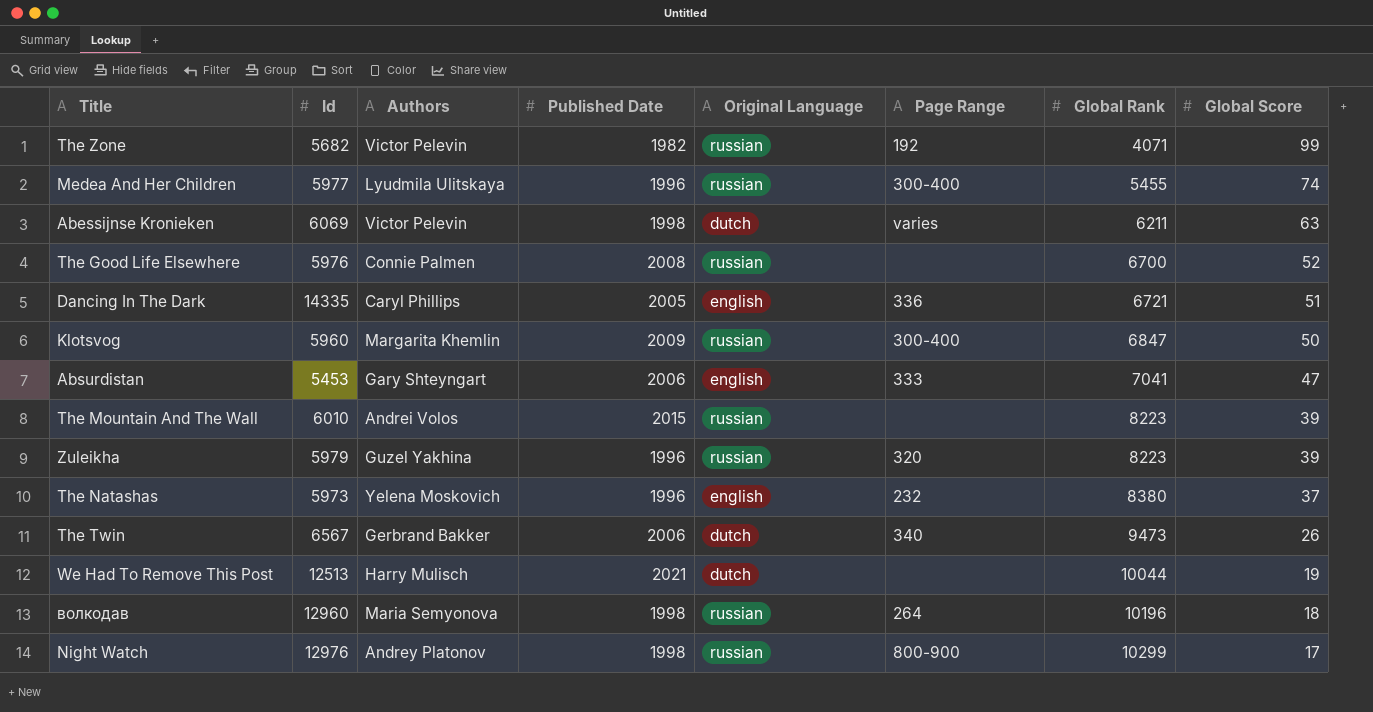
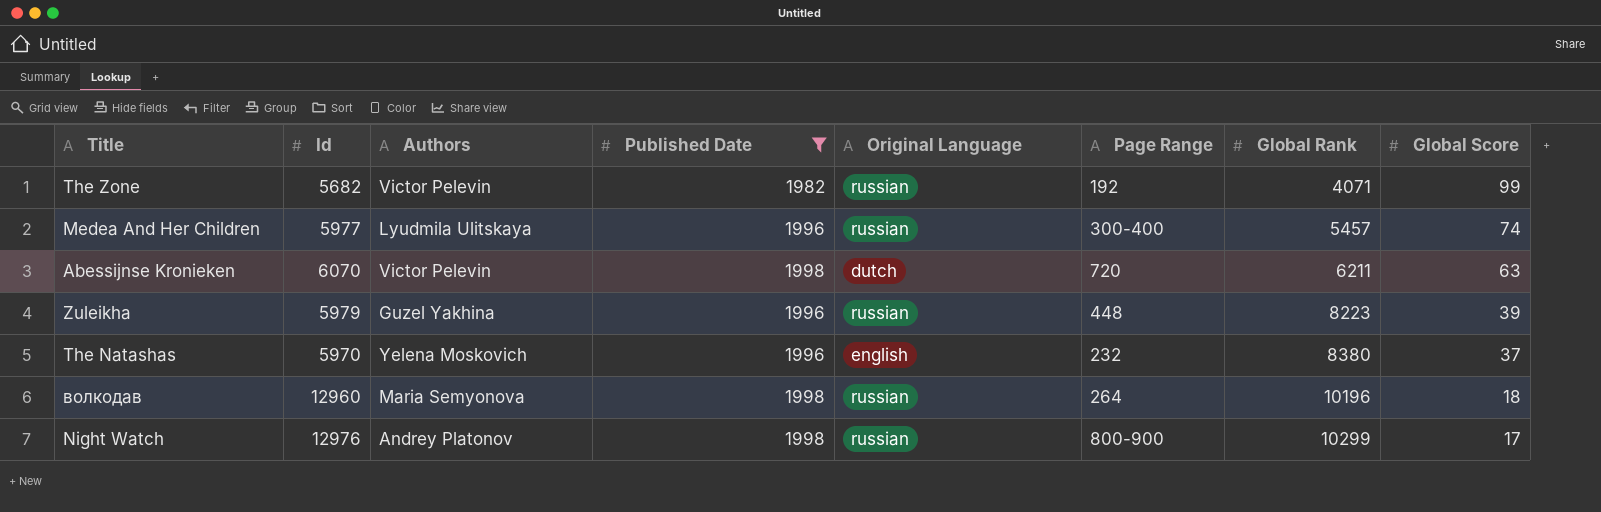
filter: none -> Published Date <= 1998
Medea And Her Children | Global Rank: 5455 -> 5457
Abessijnse Kronieken | Id: 6069 -> 6070
Abessijnse Kronieken | Page Range: varies -> 720
Zuleikha | Page Range: 320 -> 448
The Natashas | Id: 5973 -> 5970

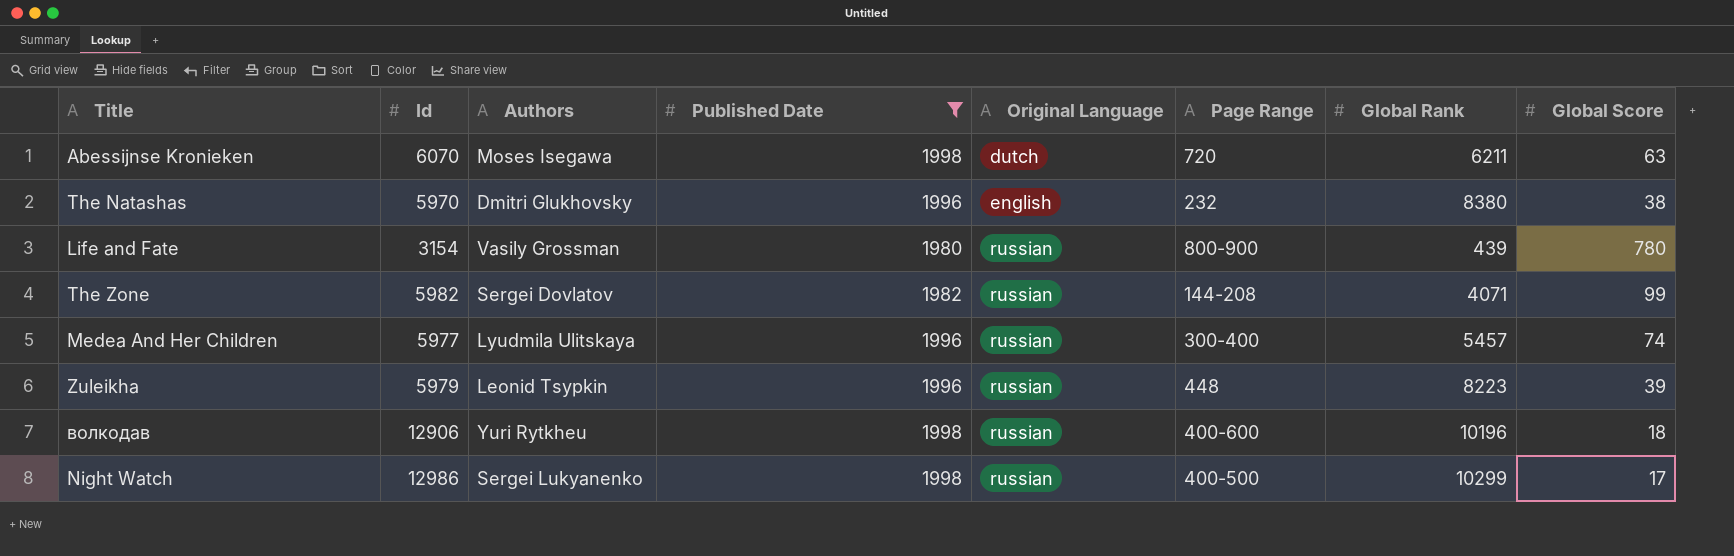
row order: Global Rank ascending -> Original Language ascending
Abessijnse Kronieken | Authors: Victor Pelevin -> Moses Isegawa
The Natashas | Authors: Yelena Moskovich -> Dmitri Glukhovsky
The Natashas | Global Score: 37 -> 38
row Life and Fate: none -> 3154 | Vasily Grossman | 1980 | russian | 800-900 | 439 | 780
The Zone | Id: 5682 -> 5982
The Zone | Authors: Victor Pelevin -> Sergei Dovlatov
The Zone | Page Range: 192 -> 144-208
Zuleikha | Authors: Guzel Yakhina -> Leonid Tsypkin
волкодав | Id: 12960 -> 12906
волкодав | Authors: Maria Semyonova -> Yuri Rytkheu
волкодав | Page Range: 264 -> 400-600
Night Watch | Id: 12976 -> 12986
Night Watch | Authors: Andrey Platonov -> Sergei Lukyanenko
Night Watch | Page Range: 800-900 -> 400-500

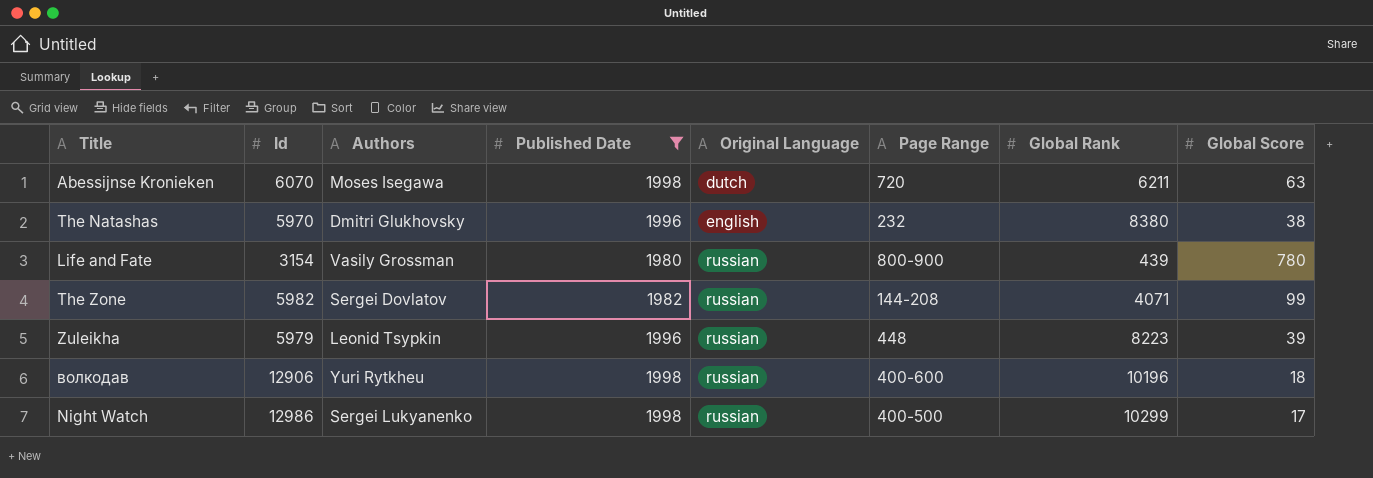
row Medea And Her Children: 5977 | Lyudmila Ulitskaya | 1996 | russian | 300-400 | 5457 | 74 -> none

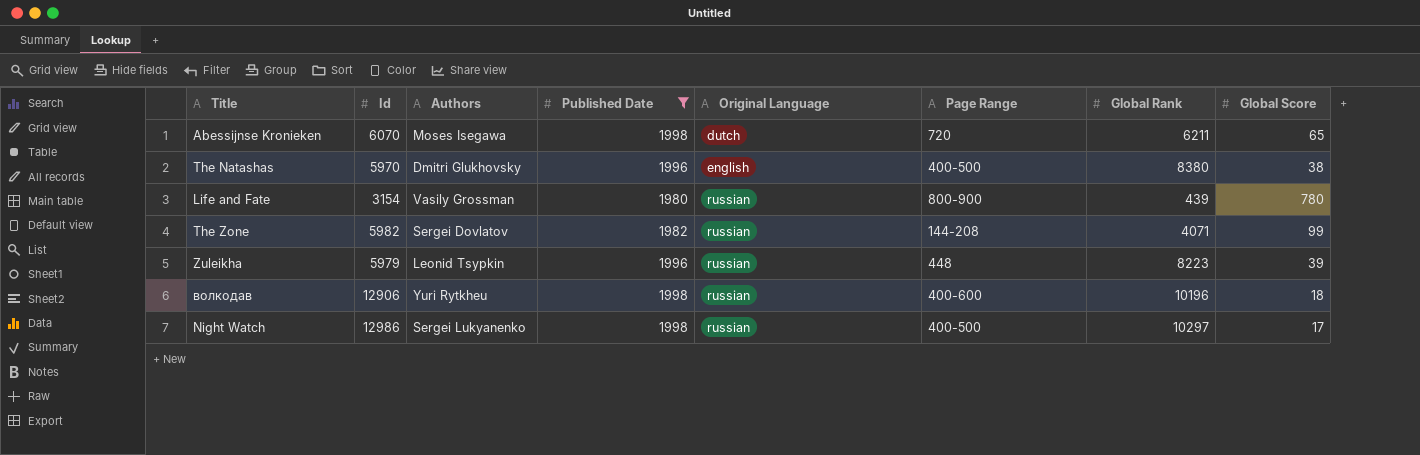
Abessijnse Kronieken | Global Score: 63 -> 65
The Natashas | Page Range: 232 -> 400-500
Night Watch | Global Rank: 10299 -> 10297

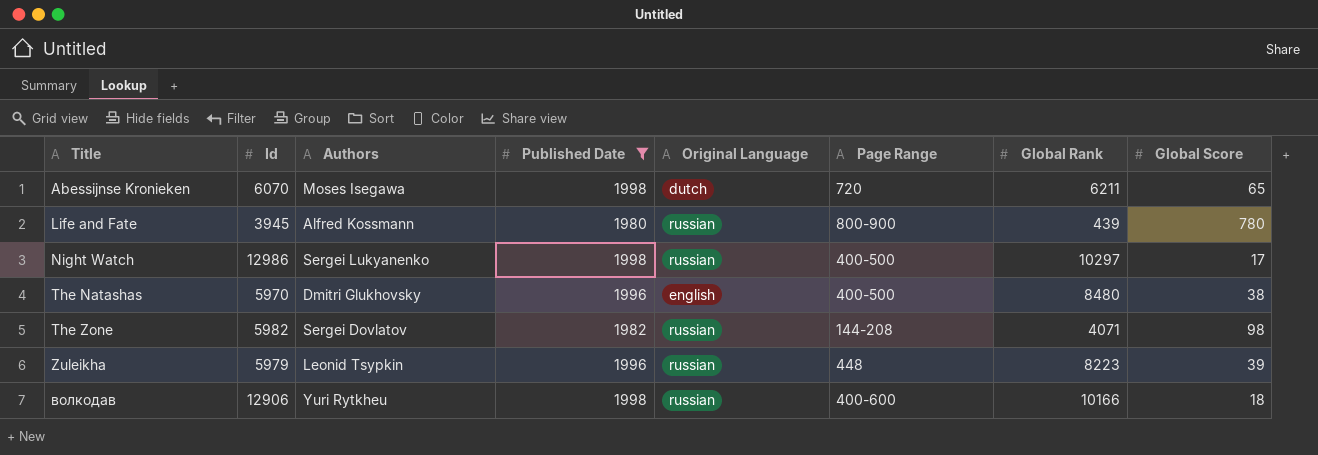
row order: Original Language ascending -> Title ascending
Life and Fate | Id: 3154 -> 3945
Life and Fate | Authors: Vasily Grossman -> Alfred Kossmann
The Natashas | Global Rank: 8380 -> 8480
The Zone | Global Score: 99 -> 98
волкодав | Global Rank: 10196 -> 10166

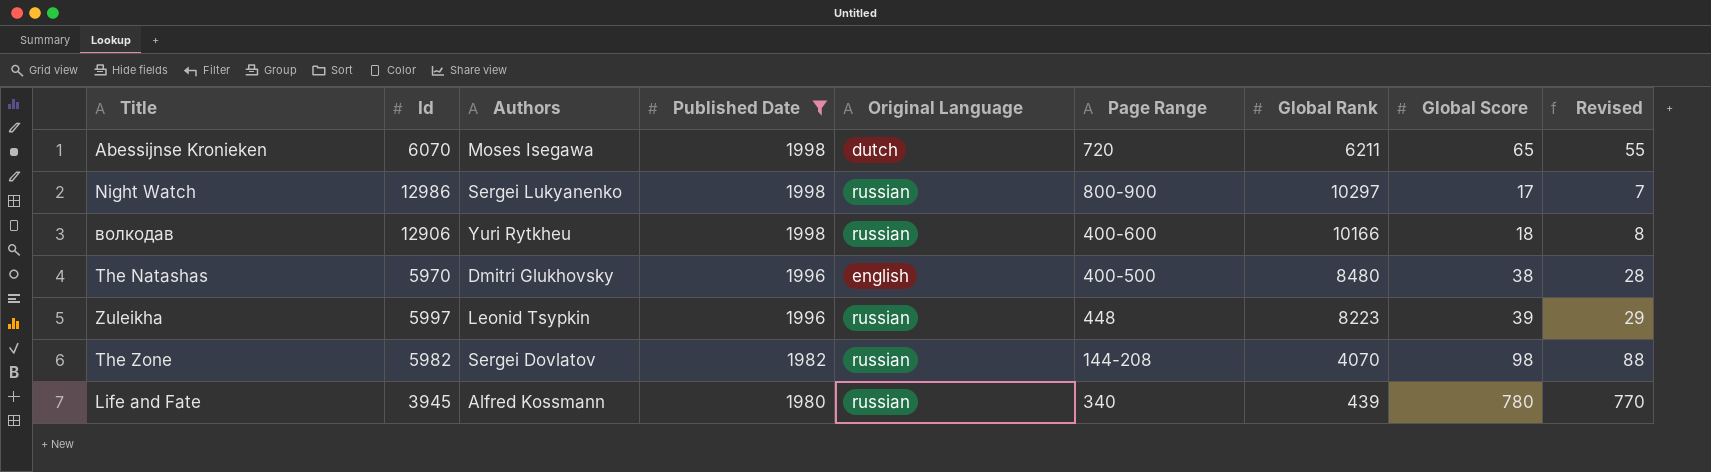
row order: Title ascending -> Published Date descending
column Revised | formula: none -> [Global Score] - 10
Night Watch | Page Range: 400-500 -> 800-900
Zuleikha | Id: 5979 -> 5997
The Zone | Global Rank: 4071 -> 4070
Life and Fate | Page Range: 800-900 -> 340

